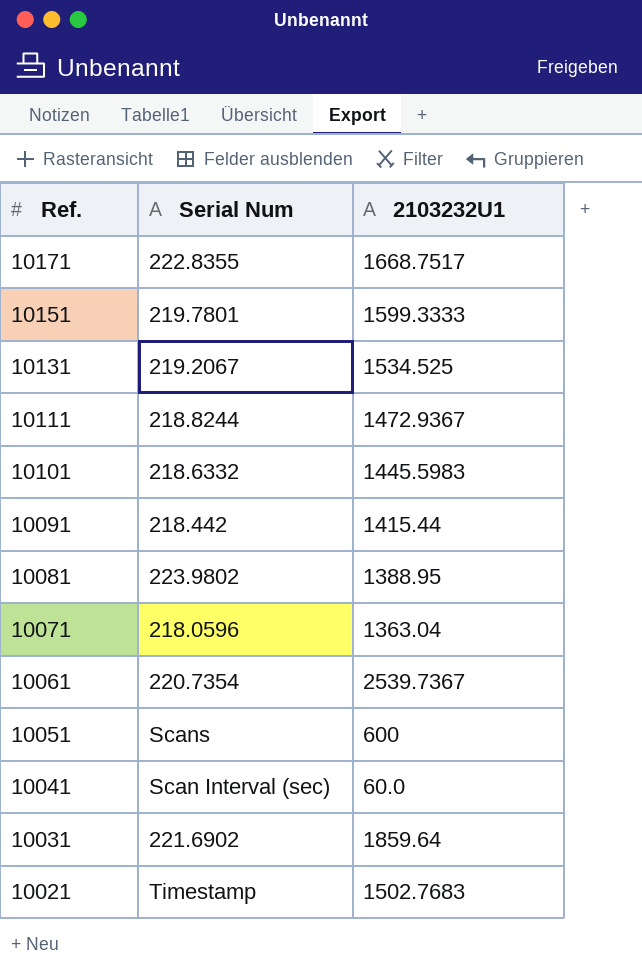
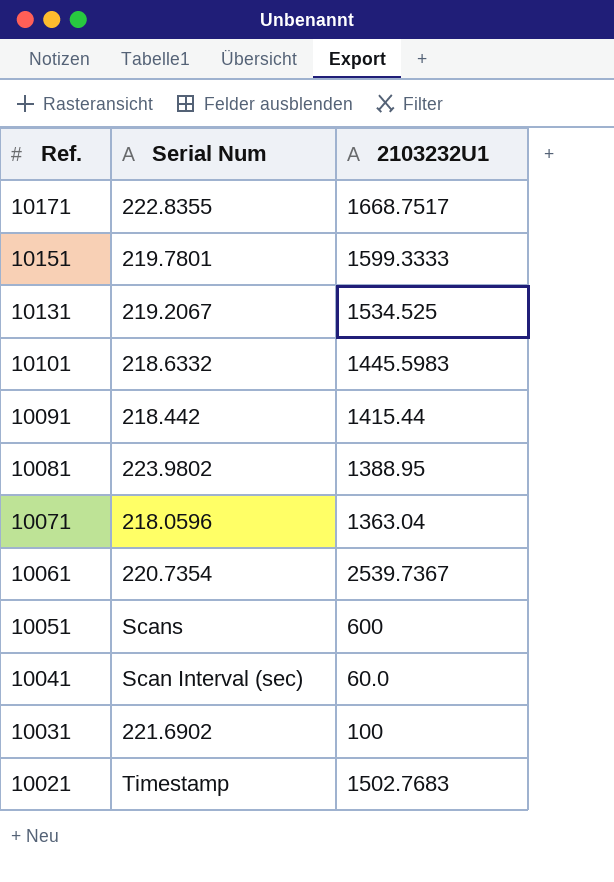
row 10111: 218.8244 | 1472.9367 -> none
10031 | 2103232U1: 1859.64 -> 100

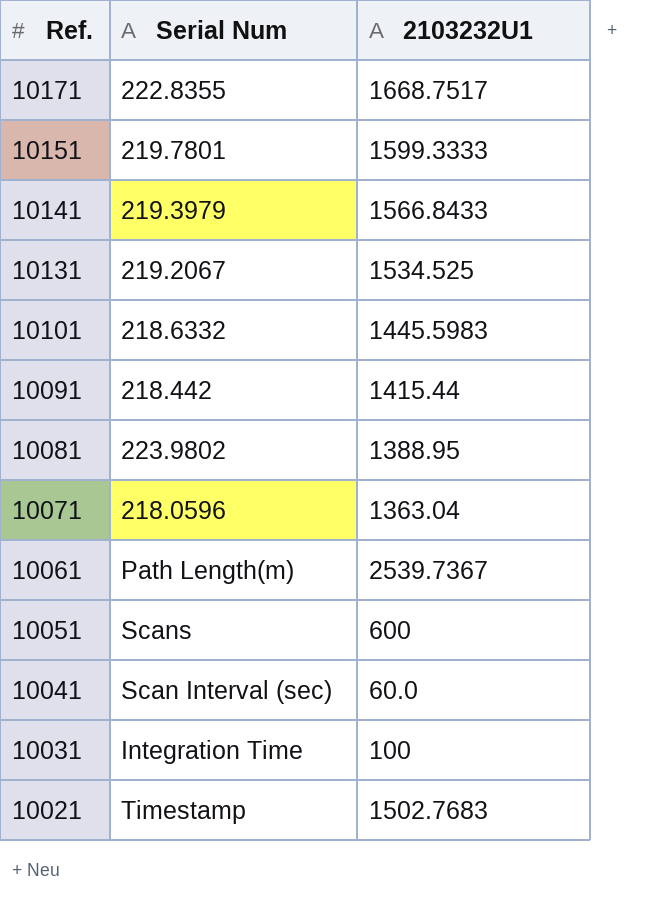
row 10141: none -> 219.3979 | 1566.8433
10061 | Serial Num: 220.7354 -> Path Length(m)
10031 | Serial Num: 221.6902 -> Integration Time

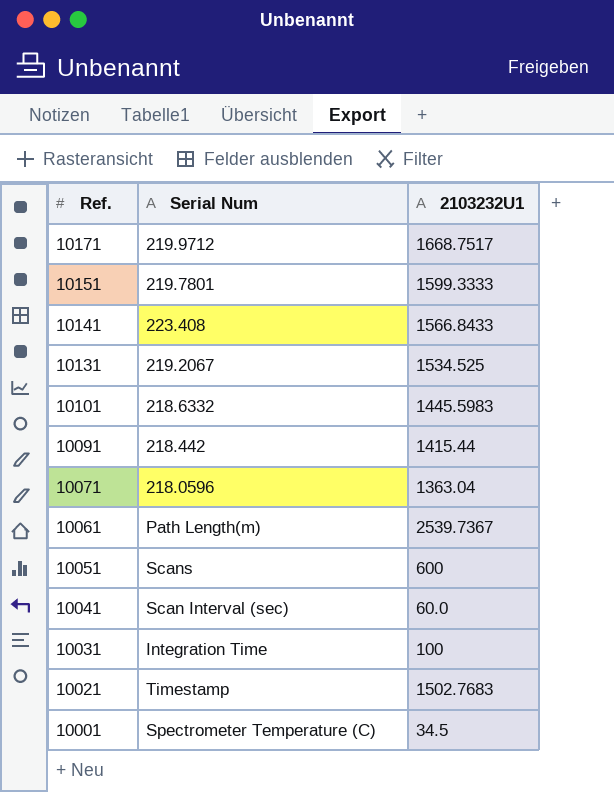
row 10081: 223.9802 | 1388.95 -> none
10171 | Serial Num: 222.8355 -> 219.9712
10141 | Serial Num: 219.3979 -> 223.408
row 10001: none -> Spectrometer Temperature (C) | 34.5

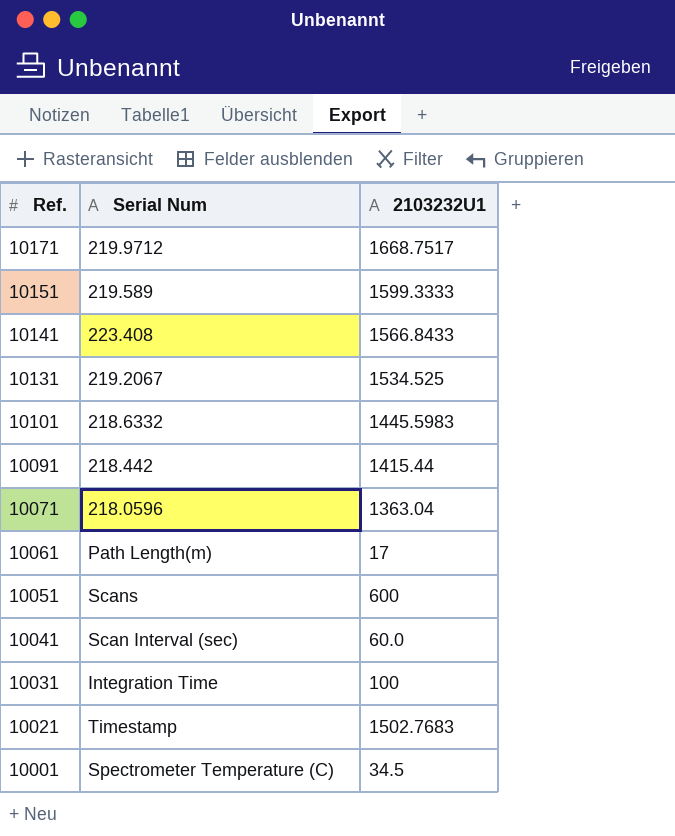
10151 | Serial Num: 219.7801 -> 219.589
10061 | 2103232U1: 2539.7367 -> 17

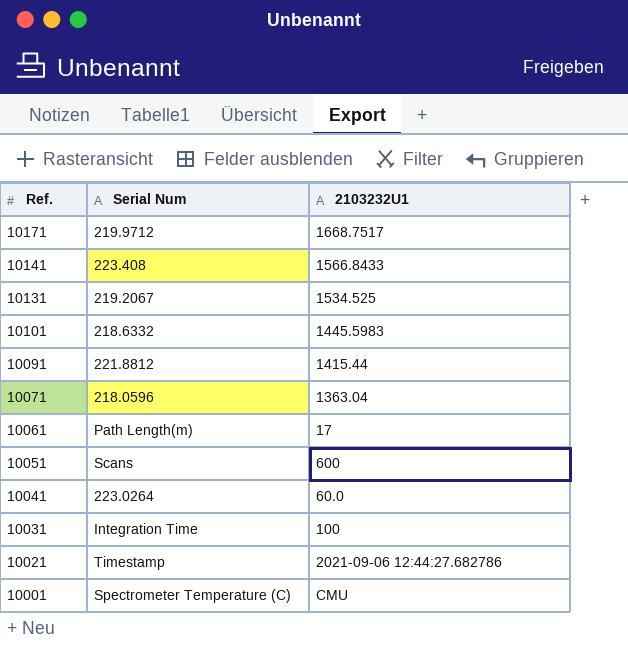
row 10151: 219.589 | 1599.3333 -> none
10091 | Serial Num: 218.442 -> 221.8812
10041 | Serial Num: Scan Interval (sec) -> 223.0264
10021 | 2103232U1: 1502.7683 -> 2021-09-06 12:44:27.682786
10001 | 2103232U1: 34.5 -> CMU

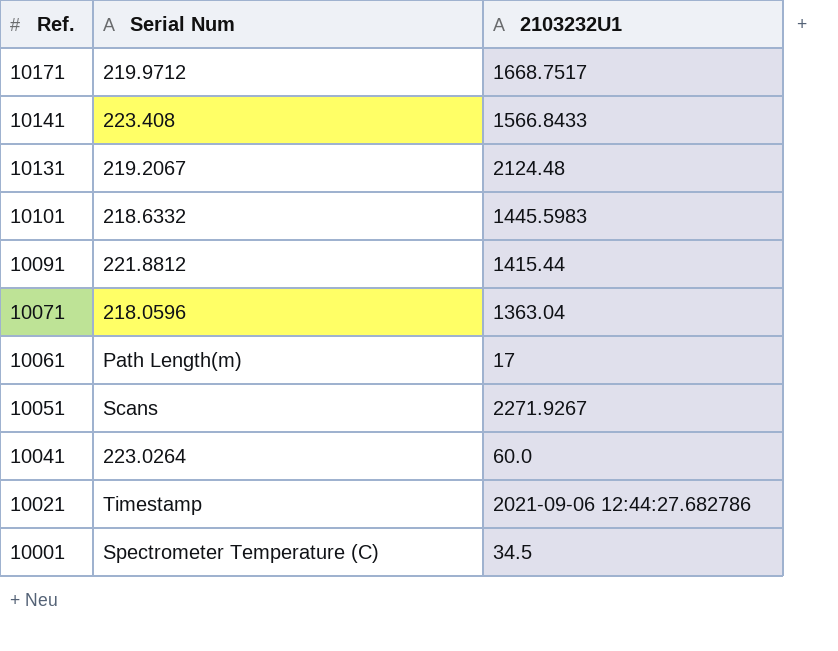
row 10031: Integration Time | 100 -> none
10131 | 2103232U1: 1534.525 -> 2124.48
10051 | 2103232U1: 600 -> 2271.9267
10001 | 2103232U1: CMU -> 34.5

